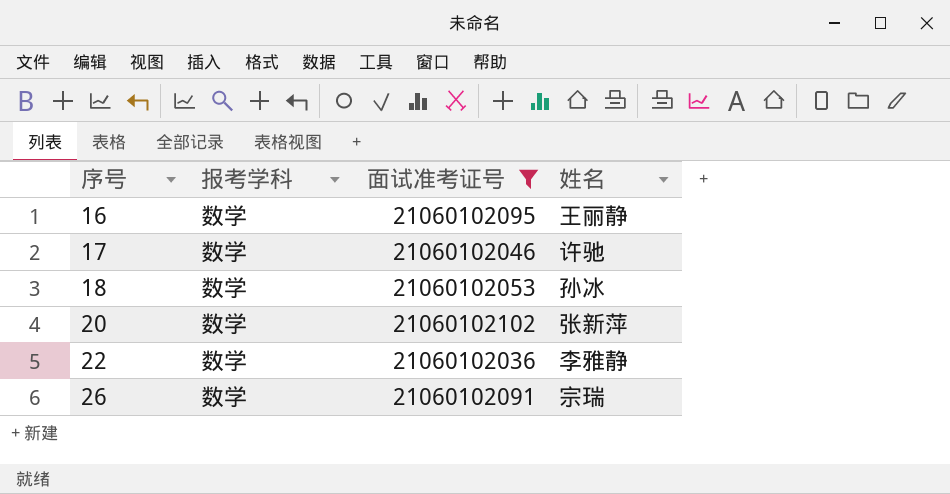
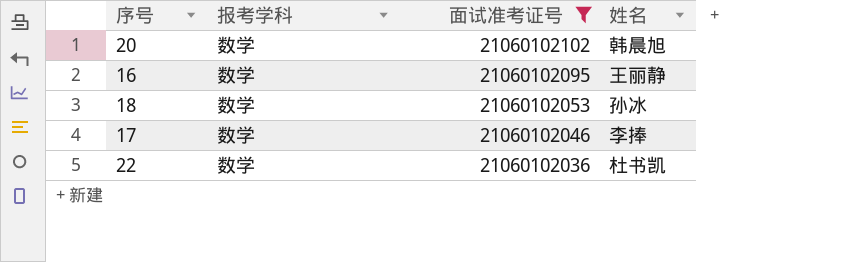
row order: 序号 ascending -> 面试准考证号 descending
row 26: 数学 | 21060102091 | 宗瑞 -> none
20 | 姓名: 张新萍 -> 韩晨旭
17 | 姓名: 许驰 -> 李捧
22 | 姓名: 李雅静 -> 杜书凯

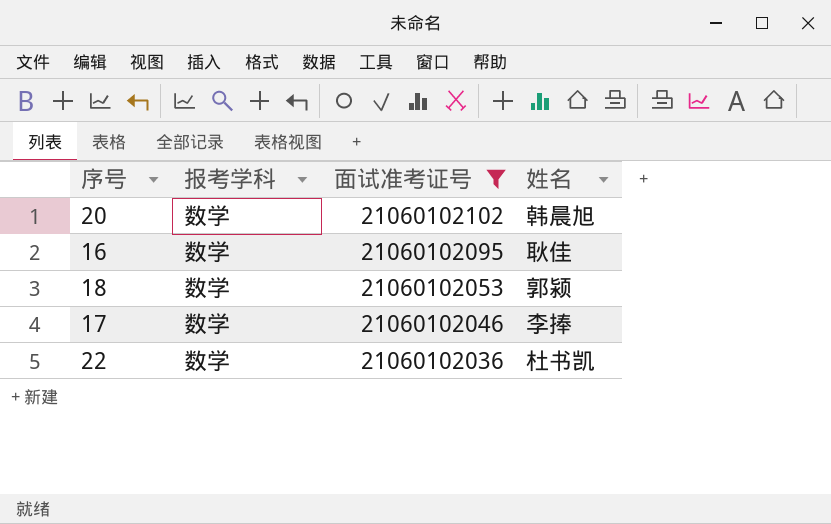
16 | 姓名: 王丽静 -> 耿佳
18 | 姓名: 孙冰 -> 郭颍

